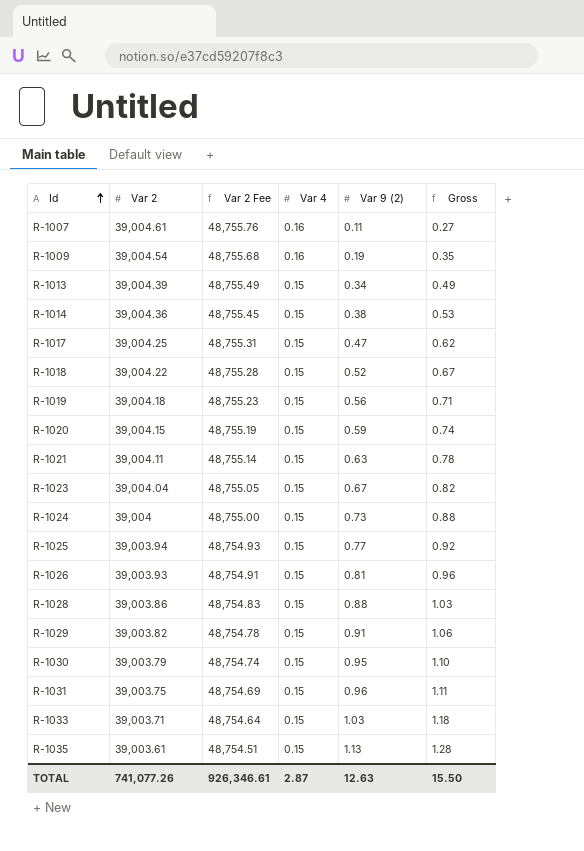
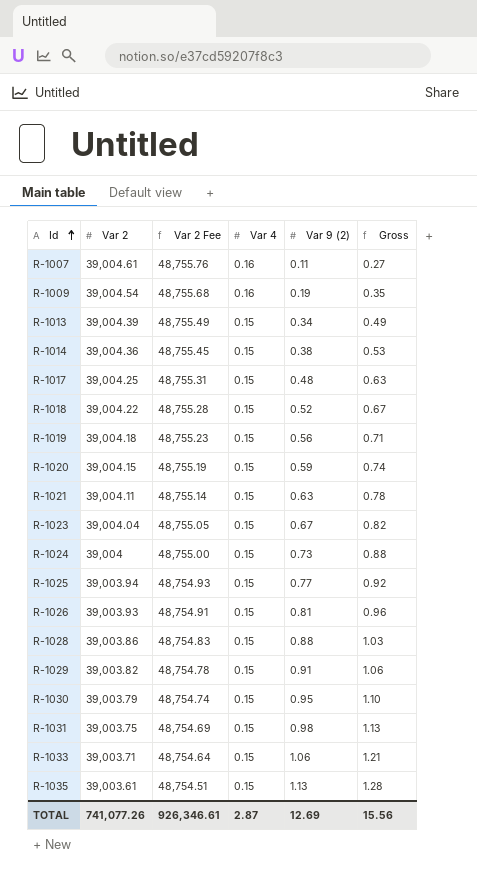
R-1017 | Var 9 (2): 0.47 -> 0.48
R-1017 | Gross: 0.62 -> 0.63
R-1031 | Var 9 (2): 0.96 -> 0.98
R-1031 | Gross: 1.11 -> 1.13
R-1033 | Var 9 (2): 1.03 -> 1.06
R-1033 | Gross: 1.18 -> 1.21
TOTAL | Var 9 (2): 12.63 -> 12.69
TOTAL | Gross: 15.50 -> 15.56

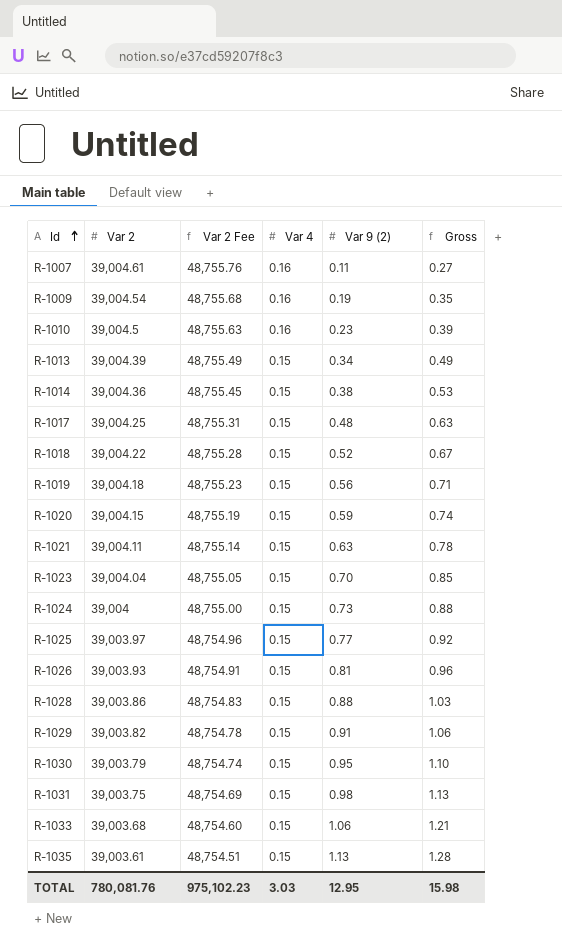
row R-1010: none -> 39,004.5 | 48,755.63 | 0.16 | 0.23 | 0.39
R-1023 | Var 9 (2): 0.67 -> 0.70
R-1023 | Gross: 0.82 -> 0.85
R-1025 | Var 2: 39,003.94 -> 39,003.97
R-1025 | Var 2 Fee: 48,754.93 -> 48,754.96
R-1033 | Var 2: 39,003.71 -> 39,003.68
R-1033 | Var 2 Fee: 48,754.64 -> 48,754.60
TOTAL | Var 2: 741,077.26 -> 780,081.76
TOTAL | Var 2 Fee: 926,346.61 -> 975,102.23
TOTAL | Var 4: 2.87 -> 3.03
TOTAL | Var 9 (2): 12.69 -> 12.95
TOTAL | Gross: 15.56 -> 15.98

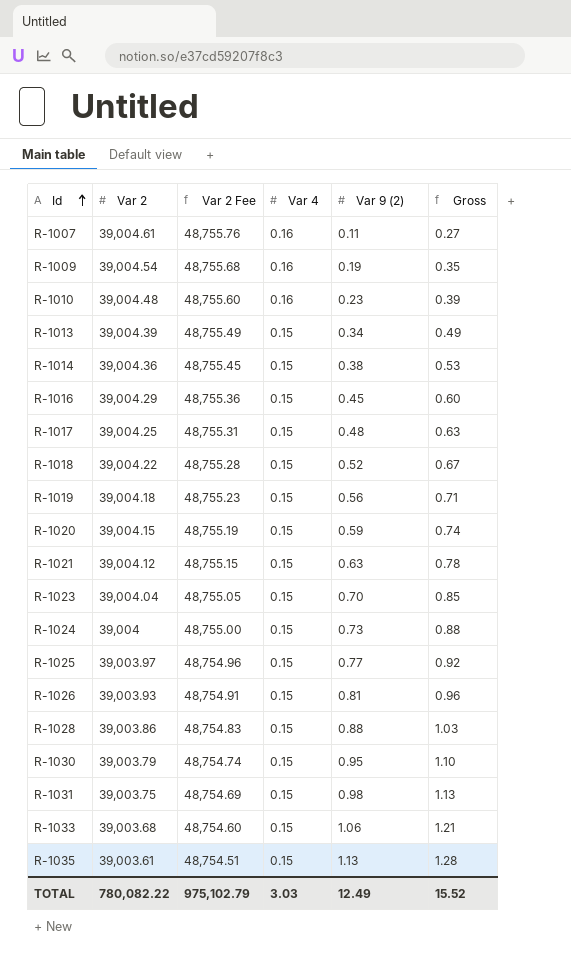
row R-1029: 39,003.82 | 48,754.78 | 0.15 | 0.91 | 1.06 -> none
R-1010 | Var 2: 39,004.5 -> 39,004.48
R-1010 | Var 2 Fee: 48,755.63 -> 48,755.60
row R-1016: none -> 39,004.29 | 48,755.36 | 0.15 | 0.45 | 0.60
R-1021 | Var 2: 39,004.11 -> 39,004.12
R-1021 | Var 2 Fee: 48,755.14 -> 48,755.15
TOTAL | Var 2: 780,081.76 -> 780,082.22
TOTAL | Var 2 Fee: 975,102.23 -> 975,102.79
TOTAL | Var 9 (2): 12.95 -> 12.49
TOTAL | Gross: 15.98 -> 15.52

